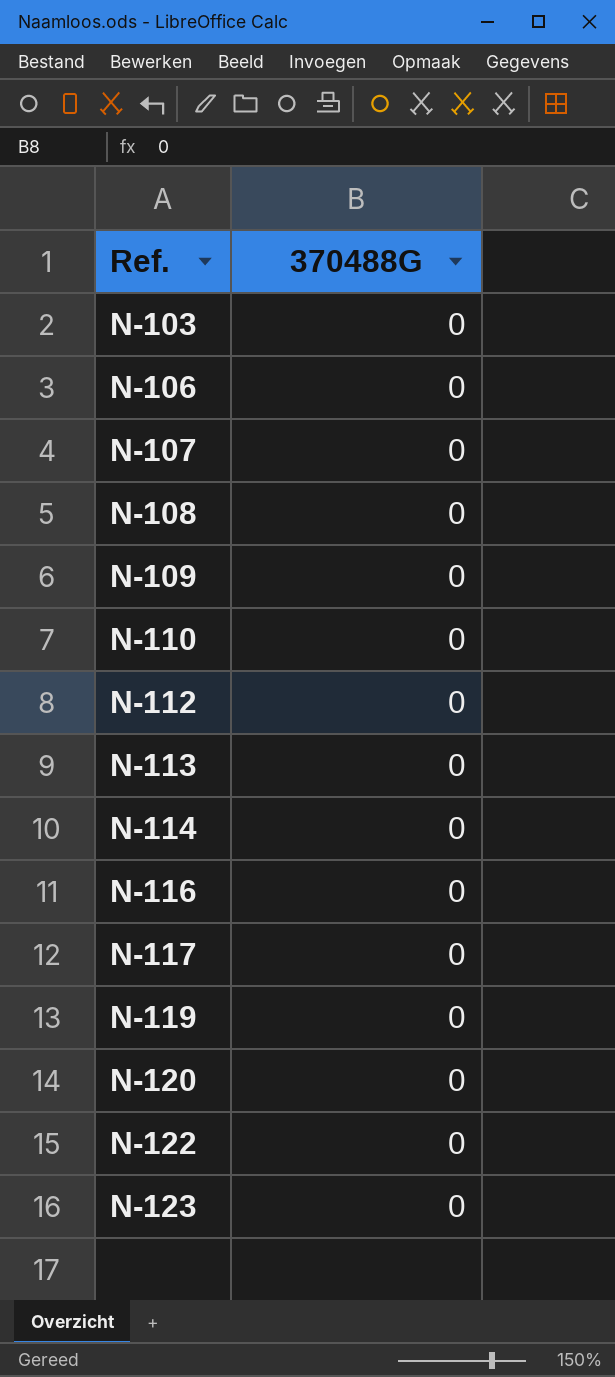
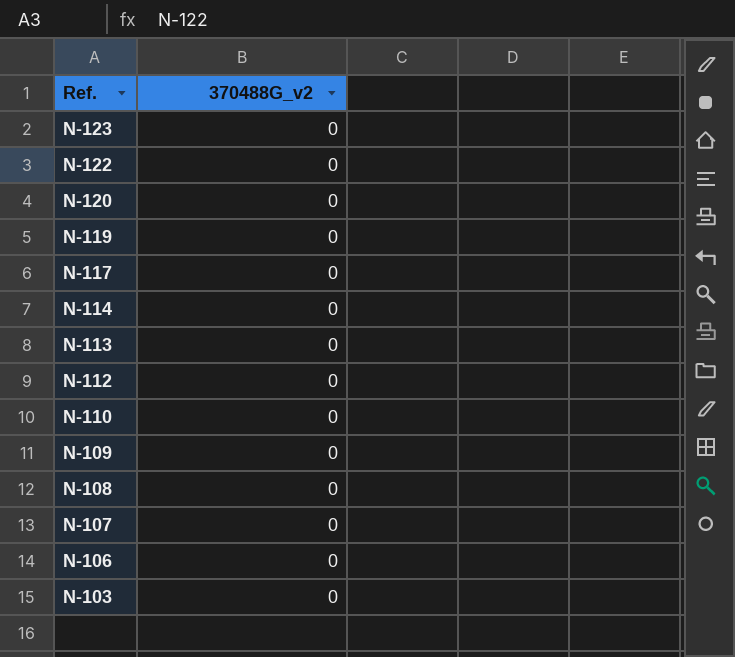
row order: Ref. ascending -> Ref. descending
column name: 370488G -> 370488G_v2
row N-116: 0 -> none

